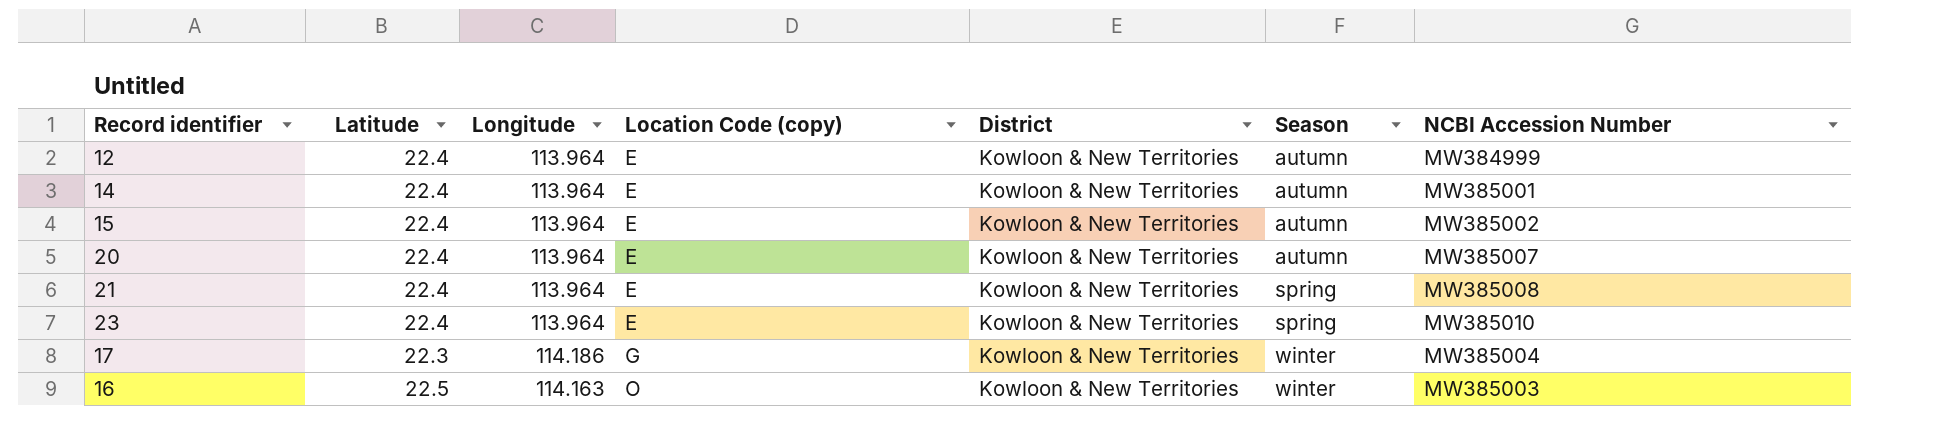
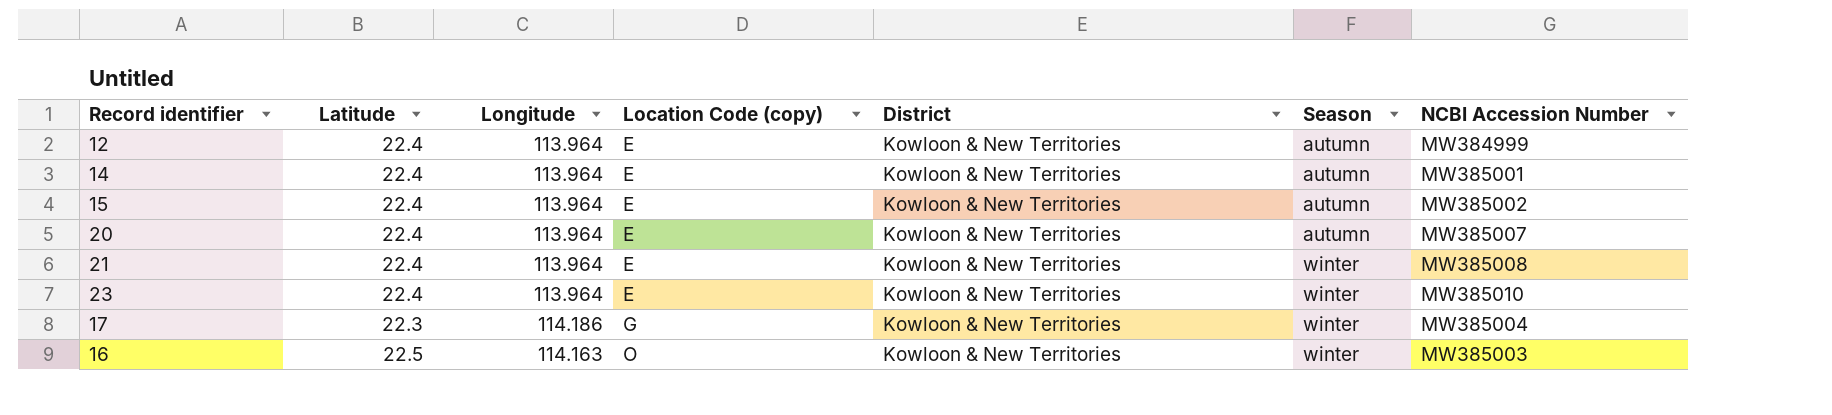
21 | Season: spring -> winter
23 | Season: spring -> winter

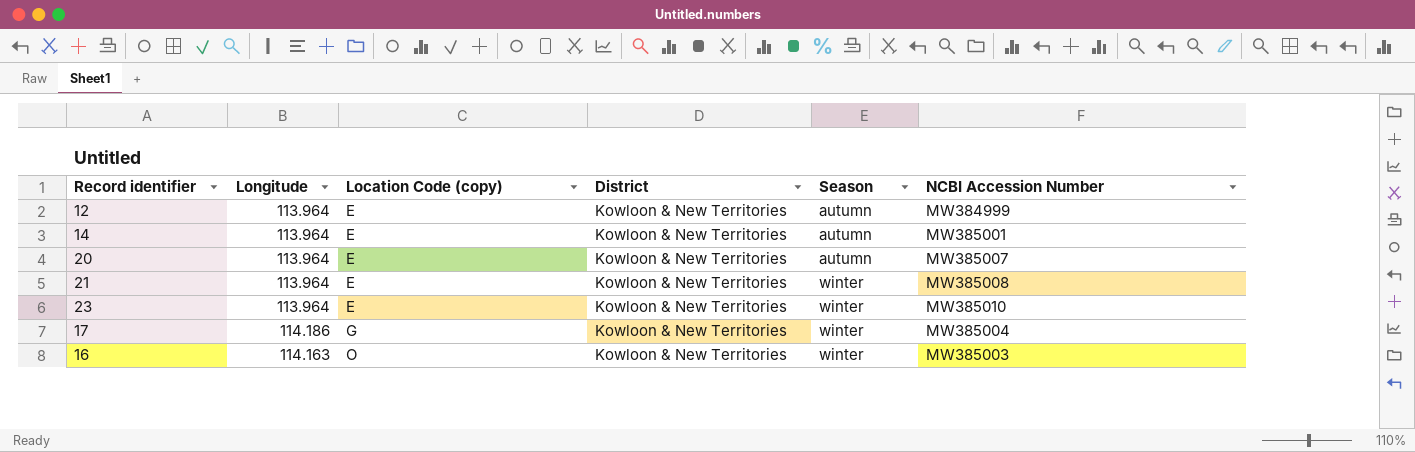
column Latitude | position: 2 -> none
row 15: 22.4 | 113.964 | E | Kowloon & New Territories | autumn | MW385002 -> none

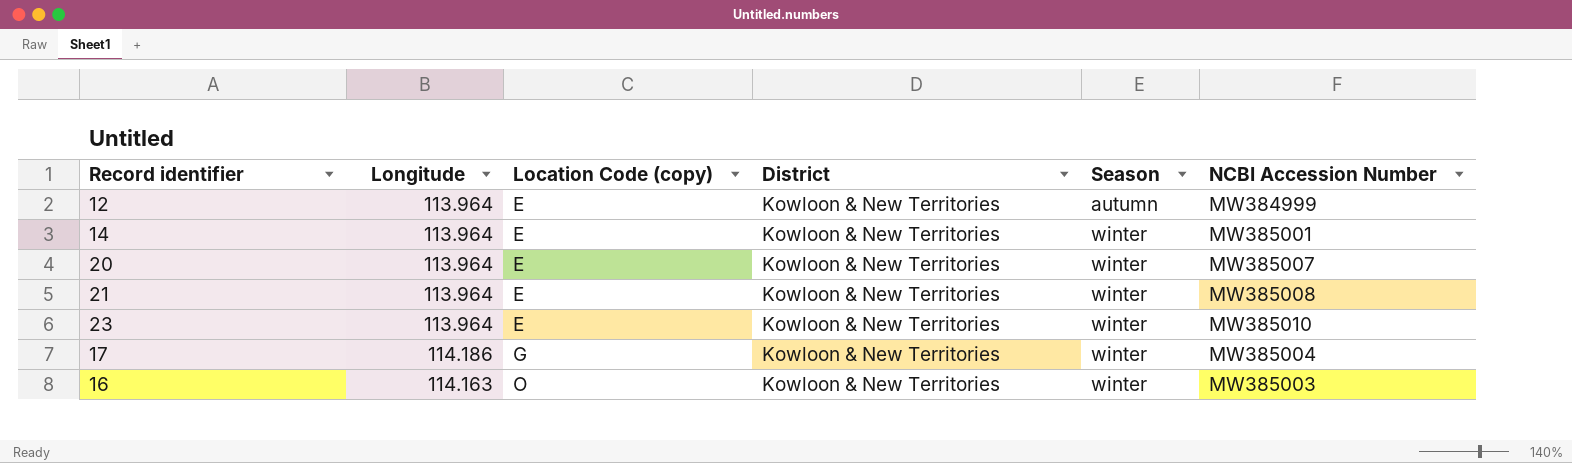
14 | Season: autumn -> winter
20 | Season: autumn -> winter

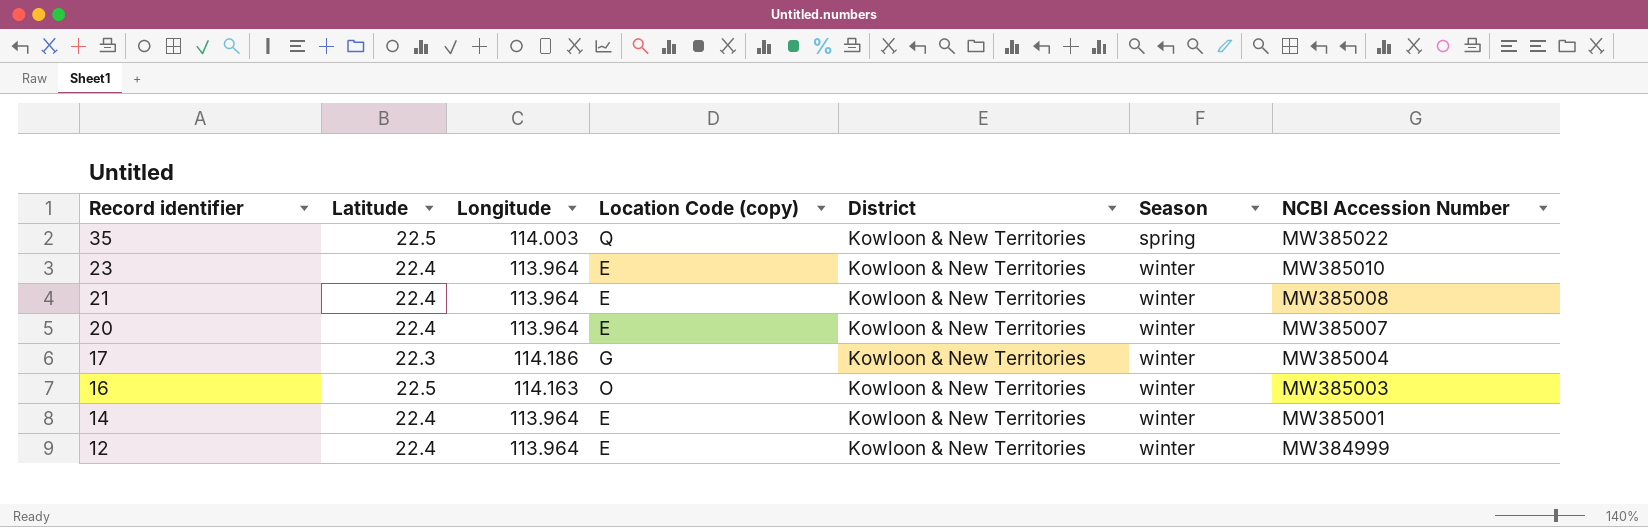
row order: Location Code (copy) ascending -> Record identifier descending
column Latitude | position: none -> 2
row 35: none -> 22.5 | 114.003 | Q | Kowloon & New Territories | spring | MW385022
12 | Season: autumn -> winter

